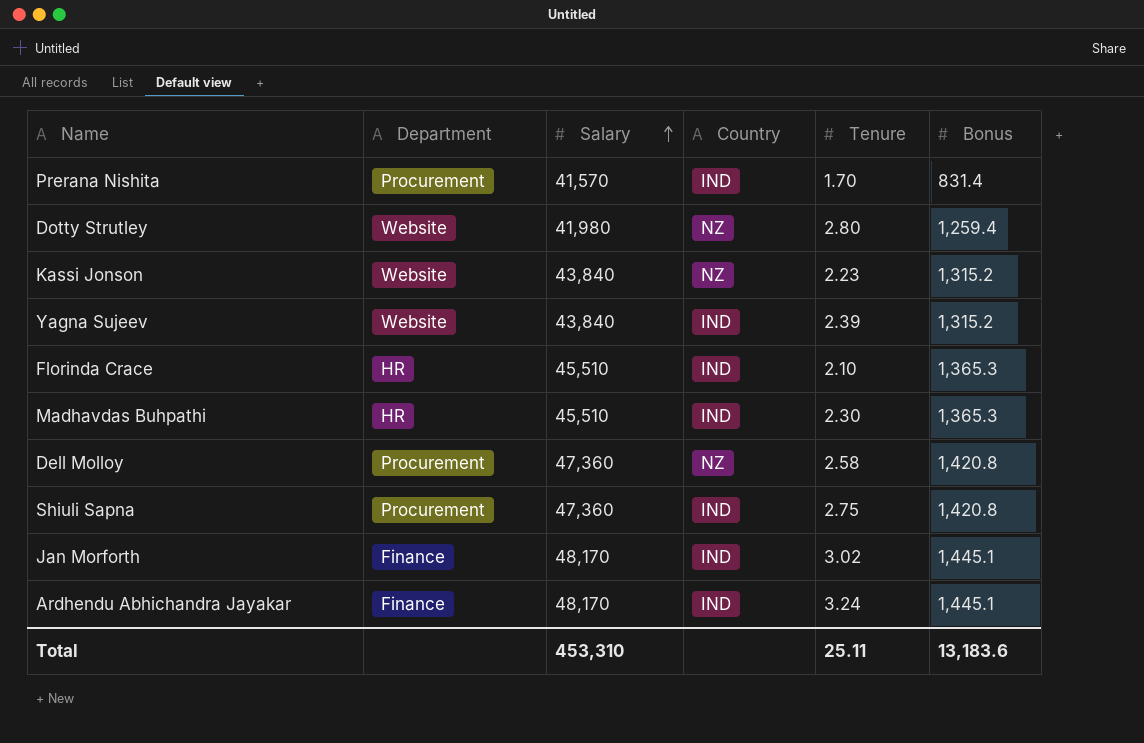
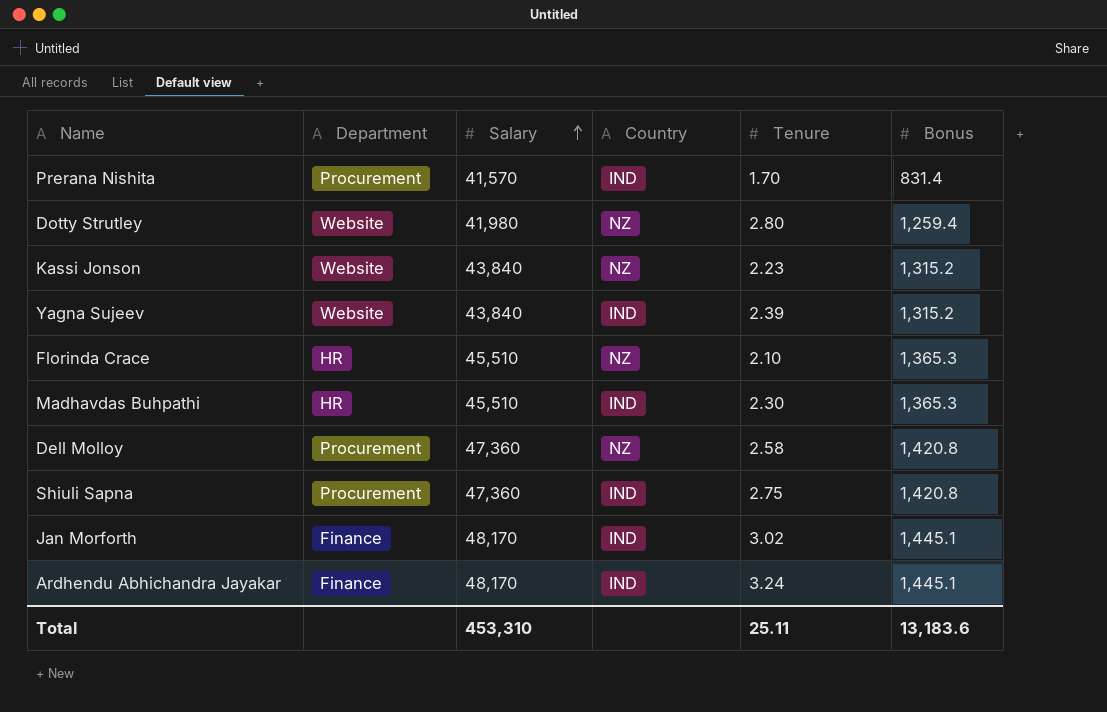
Florinda Crace | Country: IND -> NZ

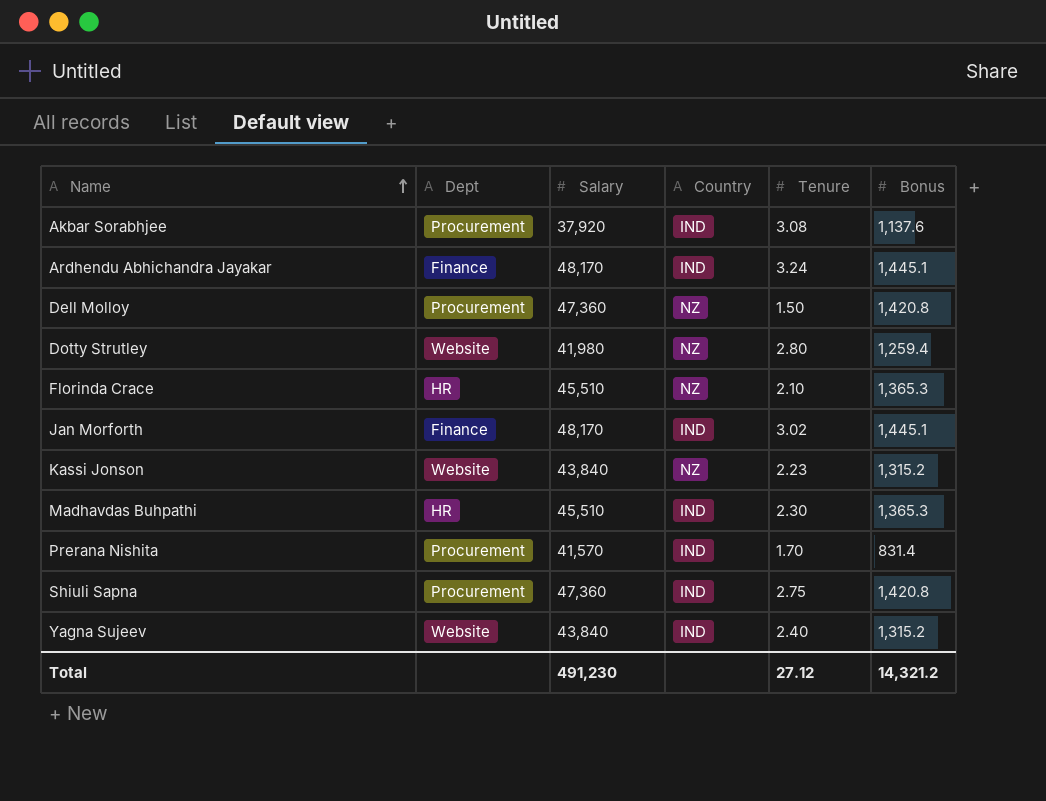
row order: Salary ascending -> Name ascending
column name: Department -> Dept
row Akbar Sorabhjee: none -> Procurement | 37,920 | IND | 3.08 | 1,137.6
Dell Molloy | Tenure: 2.58 -> 1.50
Yagna Sujeev | Tenure: 2.39 -> 2.40
Total | Salary: 453,310 -> 491,230
Total | Tenure: 25.11 -> 27.12
Total | Bonus: 13,183.6 -> 14,321.2

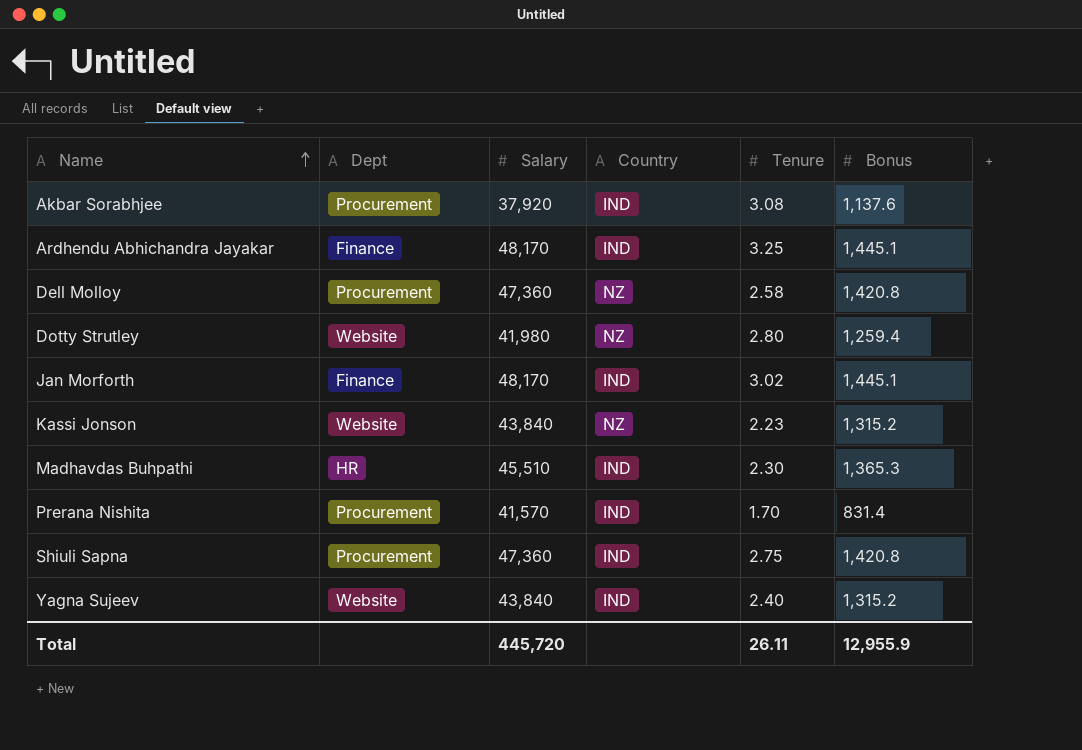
row Florinda Crace: HR | 45,510 | NZ | 2.10 | 1,365.3 -> none
Ardhendu Abhichandra Jayakar | Tenure: 3.24 -> 3.25
Dell Molloy | Tenure: 1.50 -> 2.58
Total | Salary: 491,230 -> 445,720
Total | Tenure: 27.12 -> 26.11
Total | Bonus: 14,321.2 -> 12,955.9

